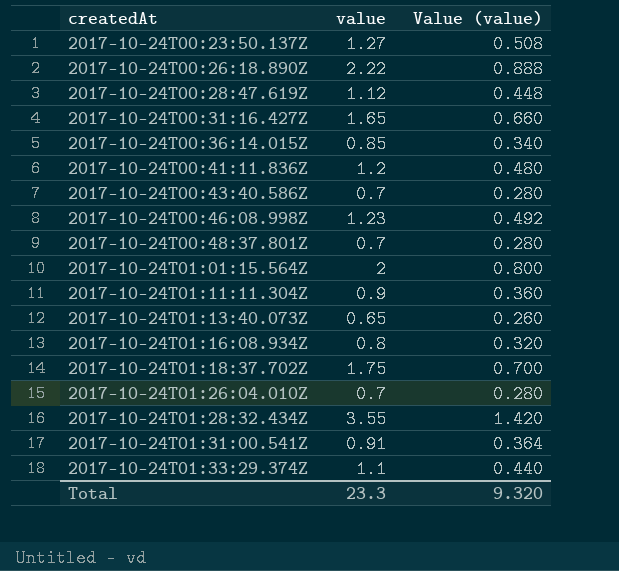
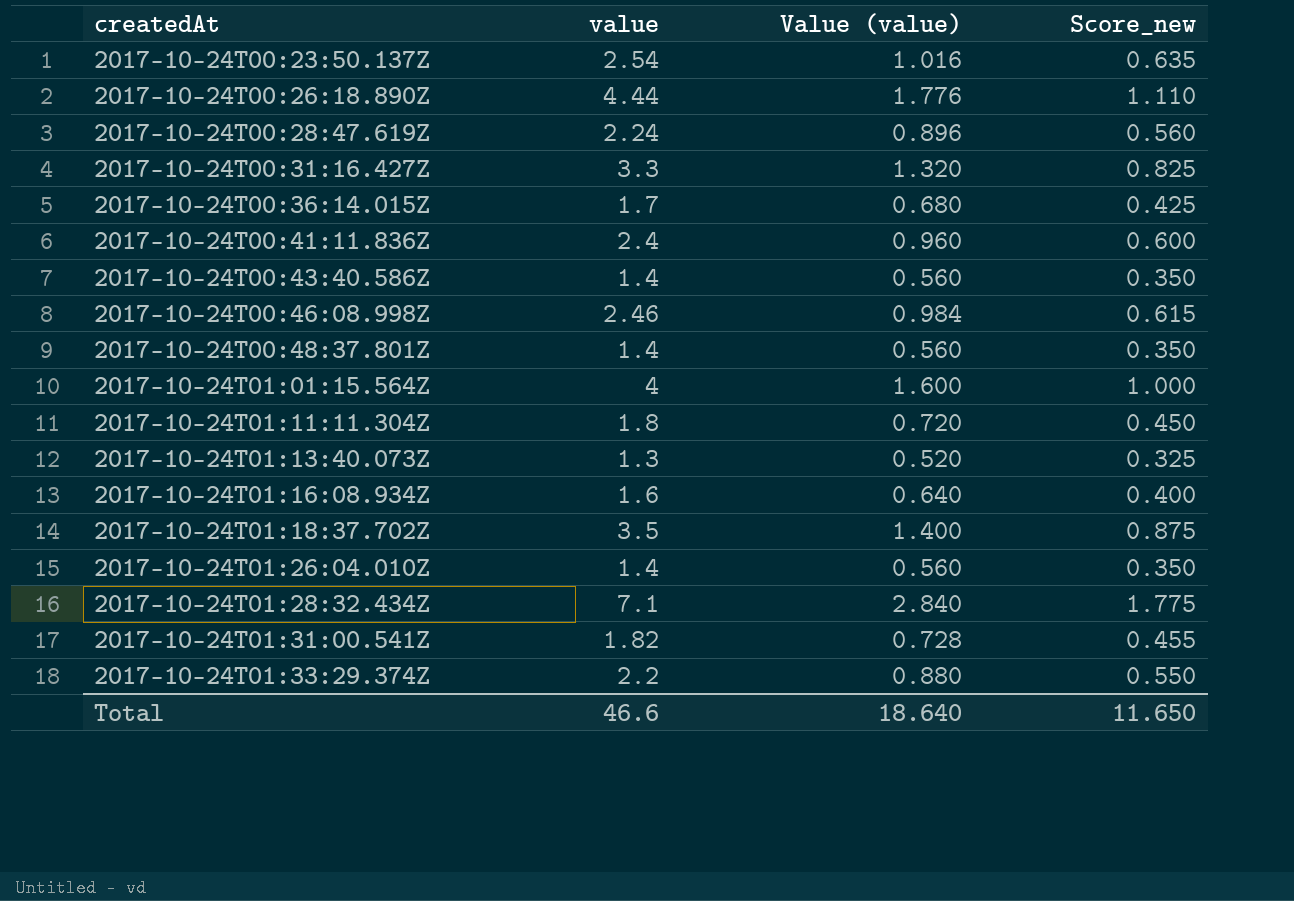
column Score_new | formula: none -> [value] * 0.25
2017-10-24T00:23:50.137Z | value: 1.27 -> 2.54
2017-10-24T00:23:50.137Z | Value (value): 0.508 -> 1.016
2017-10-24T00:26:18.890Z | value: 2.22 -> 4.44
2017-10-24T00:26:18.890Z | Value (value): 0.888 -> 1.776
2017-10-24T00:28:47.619Z | value: 1.12 -> 2.24
2017-10-24T00:28:47.619Z | Value (value): 0.448 -> 0.896
2017-10-24T00:31:16.427Z | value: 1.65 -> 3.3
2017-10-24T00:31:16.427Z | Value (value): 0.660 -> 1.320
2017-10-24T00:36:14.015Z | value: 0.85 -> 1.7
2017-10-24T00:36:14.015Z | Value (value): 0.340 -> 0.680
2017-10-24T00:41:11.836Z | value: 1.2 -> 2.4
2017-10-24T00:41:11.836Z | Value (value): 0.480 -> 0.960
2017-10-24T00:43:40.586Z | value: 0.7 -> 1.4
2017-10-24T00:43:40.586Z | Value (value): 0.280 -> 0.560
2017-10-24T00:46:08.998Z | value: 1.23 -> 2.46
2017-10-24T00:46:08.998Z | Value (value): 0.492 -> 0.984
2017-10-24T00:48:37.801Z | value: 0.7 -> 1.4
2017-10-24T00:48:37.801Z | Value (value): 0.280 -> 0.560
2017-10-24T01:01:15.564Z | value: 2 -> 4
2017-10-24T01:01:15.564Z | Value (value): 0.800 -> 1.600
2017-10-24T01:11:11.304Z | value: 0.9 -> 1.8
2017-10-24T01:11:11.304Z | Value (value): 0.360 -> 0.720
2017-10-24T01:13:40.073Z | value: 0.65 -> 1.3
2017-10-24T01:13:40.073Z | Value (value): 0.260 -> 0.520
2017-10-24T01:16:08.934Z | value: 0.8 -> 1.6
2017-10-24T01:16:08.934Z | Value (value): 0.320 -> 0.640
2017-10-24T01:18:37.702Z | value: 1.75 -> 3.5
2017-10-24T01:18:37.702Z | Value (value): 0.700 -> 1.400
2017-10-24T01:26:04.010Z | value: 0.7 -> 1.4
2017-10-24T01:26:04.010Z | Value (value): 0.280 -> 0.560
2017-10-24T01:28:32.434Z | value: 3.55 -> 7.1
2017-10-24T01:28:32.434Z | Value (value): 1.420 -> 2.840
2017-10-24T01:31:00.541Z | value: 0.91 -> 1.82
2017-10-24T01:31:00.541Z | Value (value): 0.364 -> 0.728
2017-10-24T01:33:29.374Z | value: 1.1 -> 2.2
2017-10-24T01:33:29.374Z | Value (value): 0.440 -> 0.880
Total | value: 23.3 -> 46.6
Total | Value (value): 9.320 -> 18.640

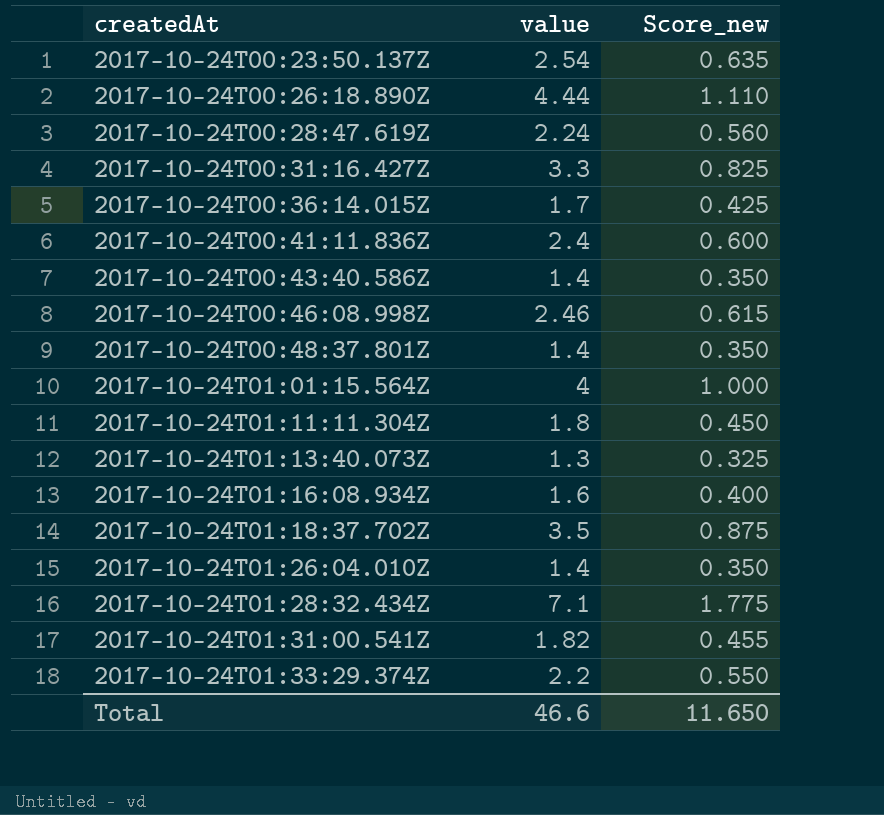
column Value (value) | formula: [value] * 0.4 -> none

